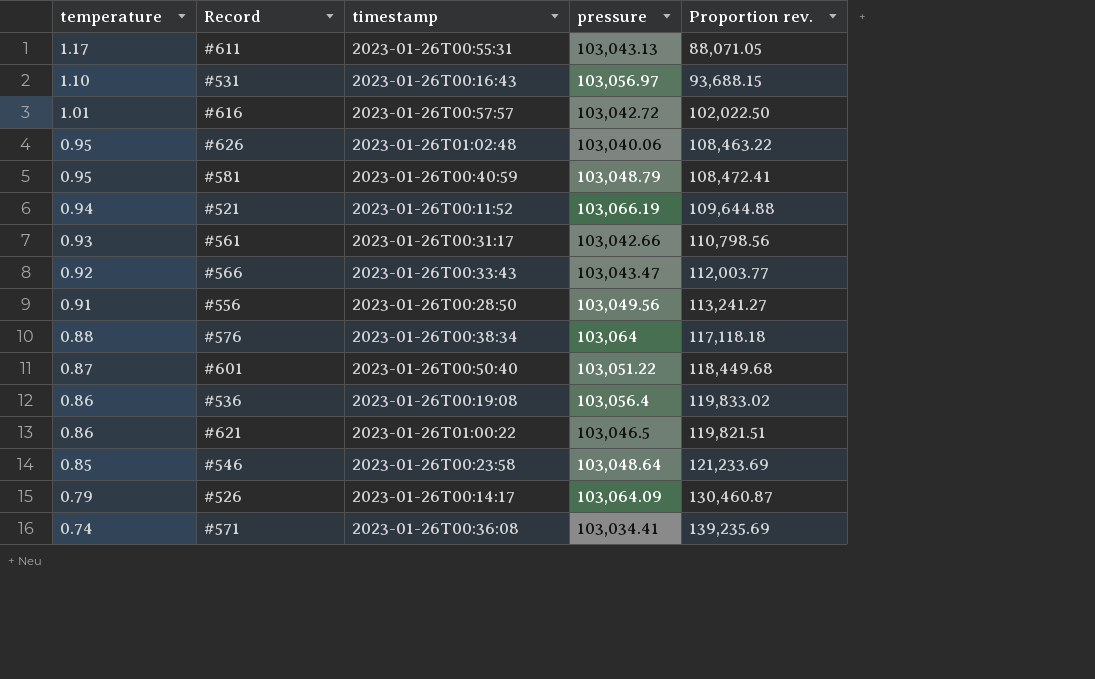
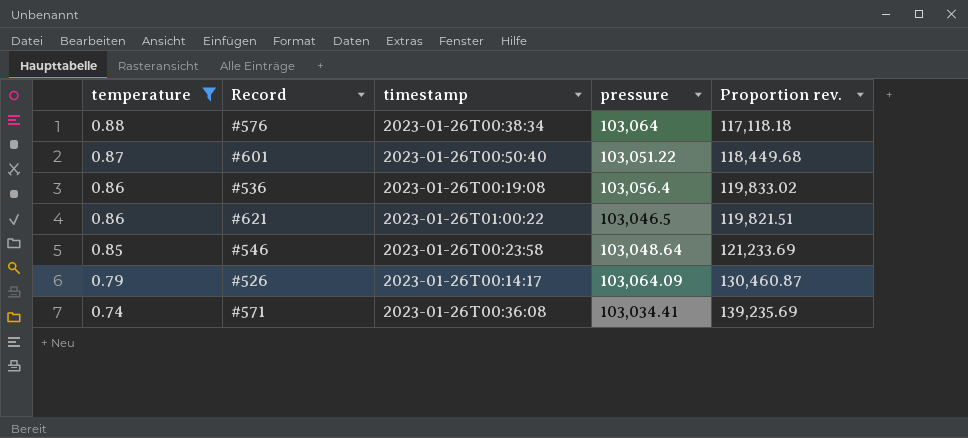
filter: none -> temperature <= 0.88

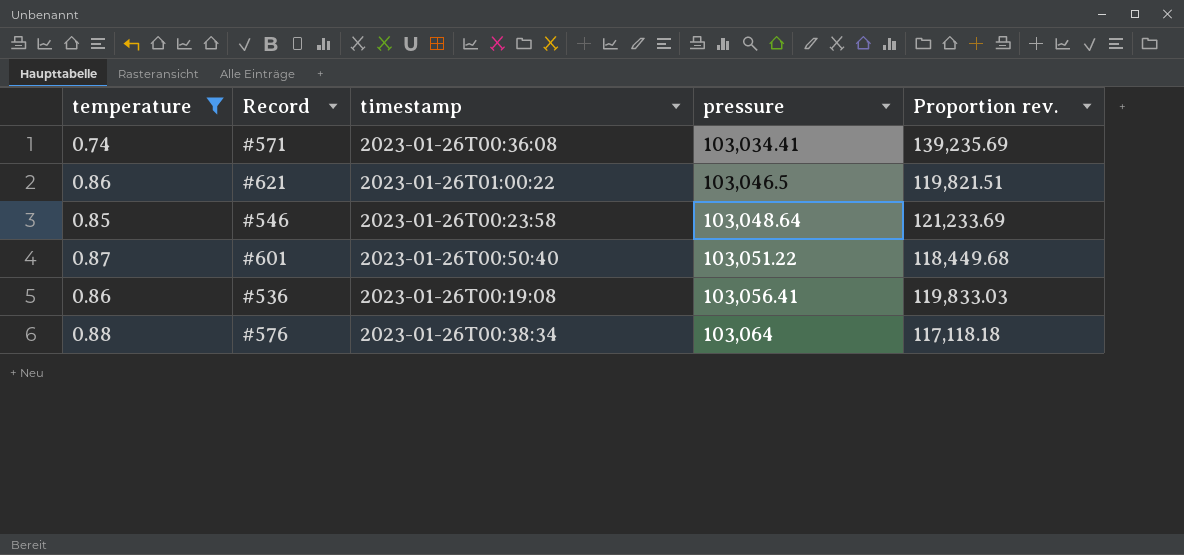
row order: temperature descending -> pressure ascending
row #526: 0.79 | 2023-01-26T00:14:17 | 103,064.09 | 130,460.87 -> none
#536 | pressure: 103,056.4 -> 103,056.41
#536 | Proportion rev.: 119,833.02 -> 119,833.03

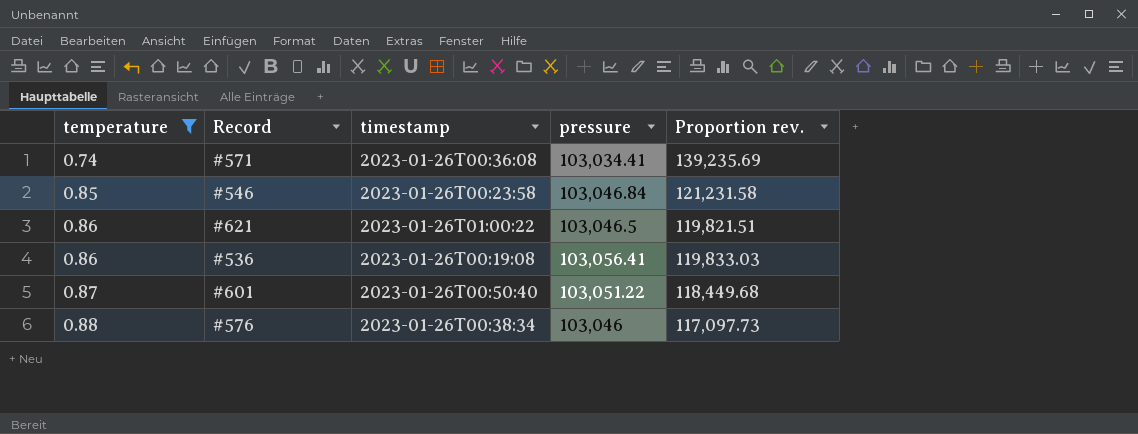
row order: pressure ascending -> temperature ascending
#546 | pressure: 103,048.64 -> 103,046.84
#546 | Proportion rev.: 121,233.69 -> 121,231.58
#576 | pressure: 103,064 -> 103,046
#576 | Proportion rev.: 117,118.18 -> 117,097.73

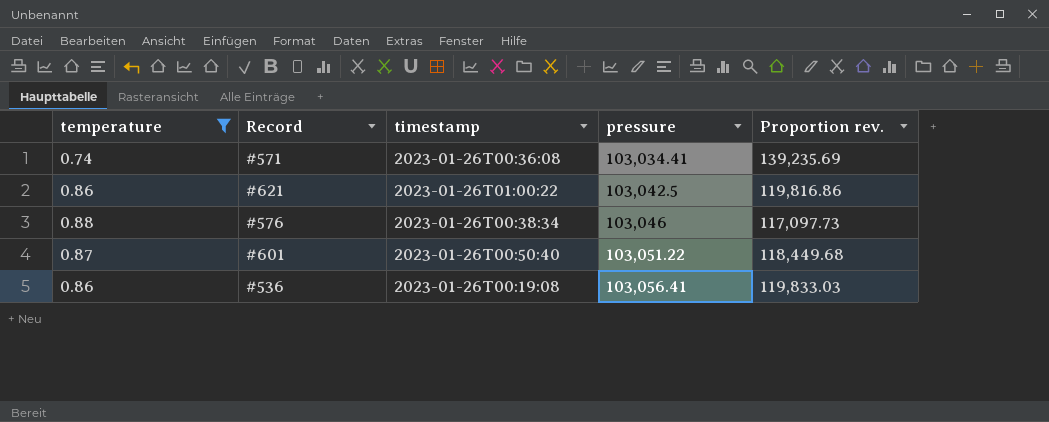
row order: temperature ascending -> pressure ascending
row #546: 0.85 | 2023-01-26T00:23:58 | 103,046.84 | 121,231.58 -> none
#621 | pressure: 103,046.5 -> 103,042.5
#621 | Proportion rev.: 119,821.51 -> 119,816.86

